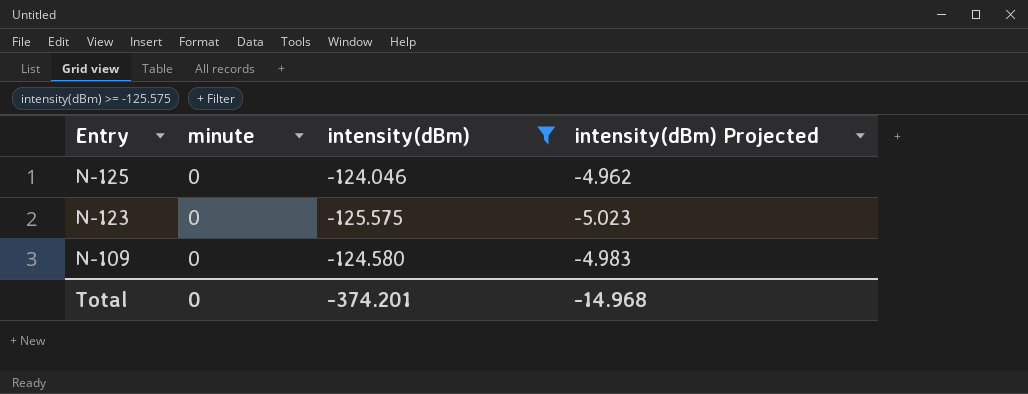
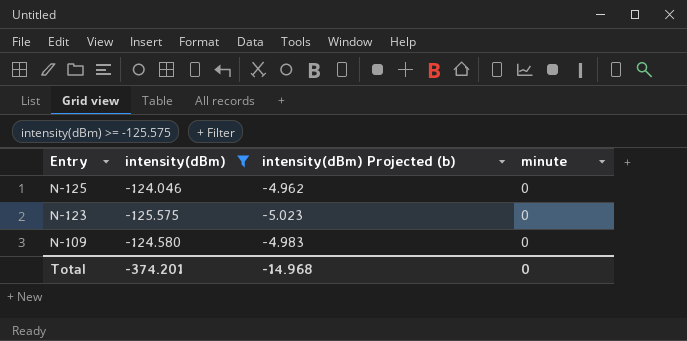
column name: intensity(dBm) Projected -> intensity(dBm) Projected (b)
column minute | position: 2 -> 4

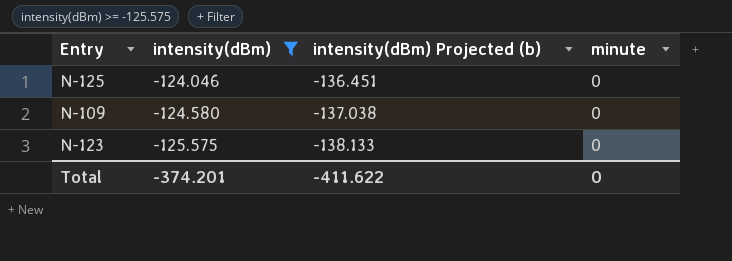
row order: Entry descending -> intensity(dBm) descending
column intensity(dBm) Projected (b) | formula: [intensity(dBm)] * 0.04 -> [intensity(dBm)] * 1.1
Total | intensity(dBm) Projected (b): -14.968 -> -411.622

